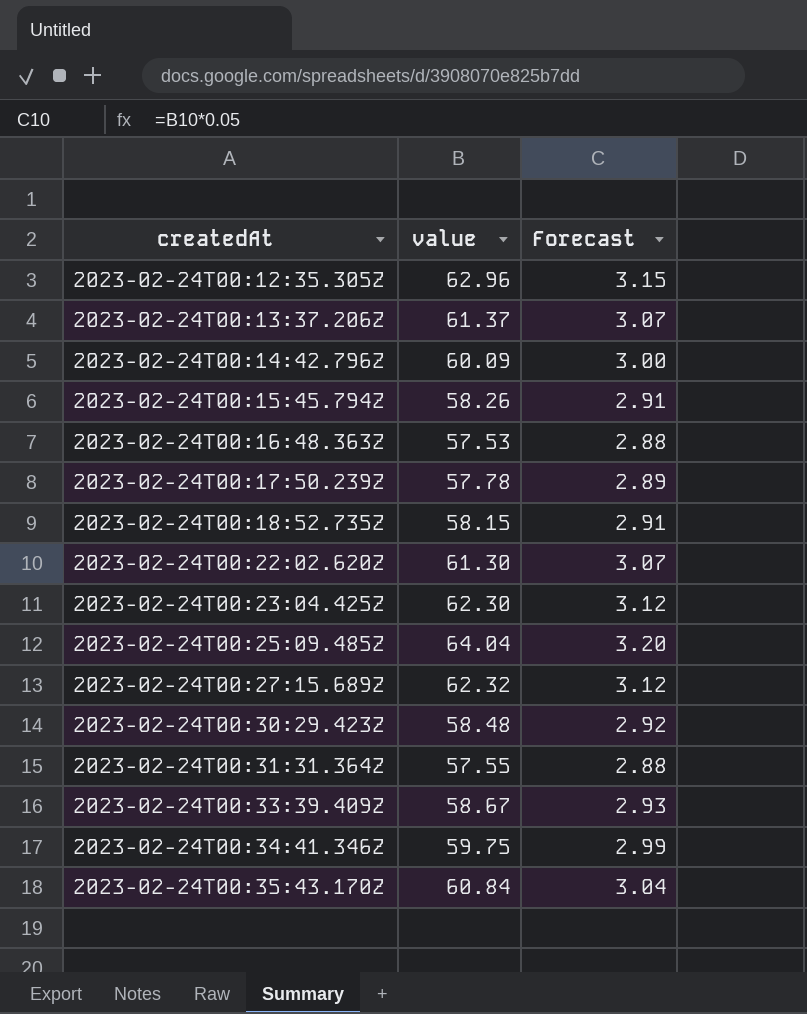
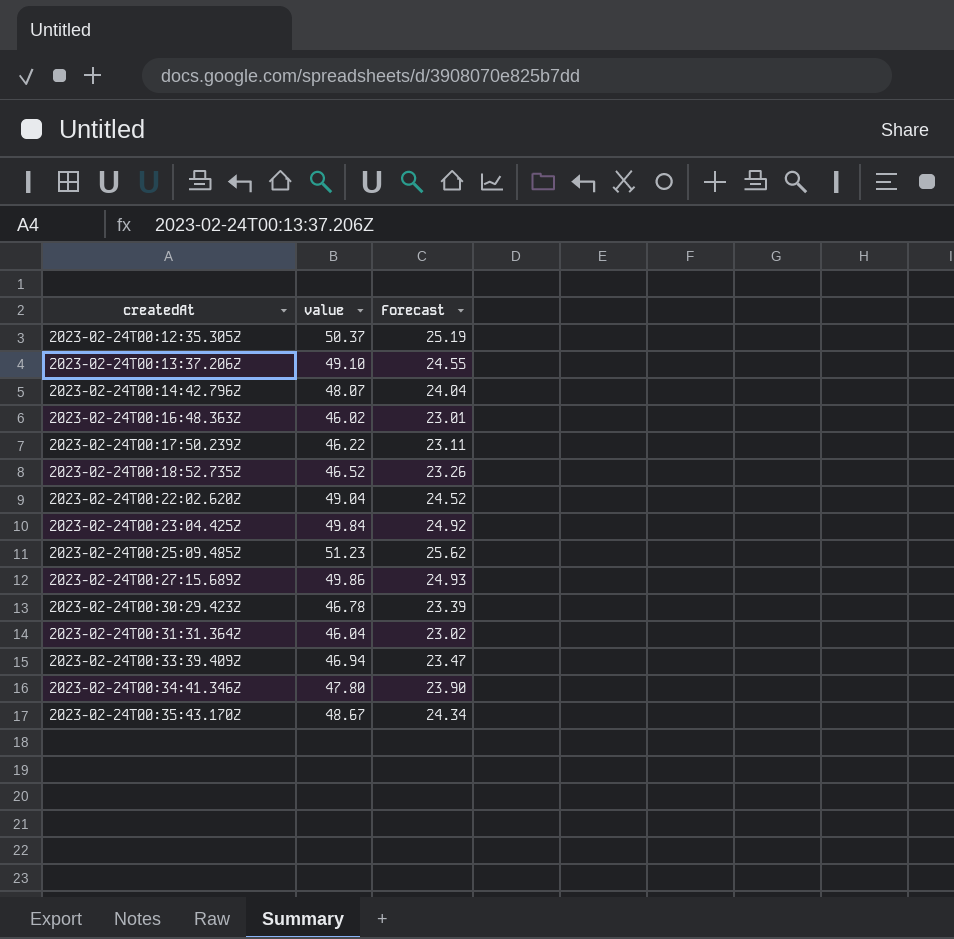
column Forecast | formula: [value] * 0.05 -> [value] * 0.5
row 2023-02-24T00:15:45.794Z: 58.26 | 2.91 -> none
2023-02-24T00:12:35.305Z | value: 62.96 -> 50.37
2023-02-24T00:13:37.206Z | value: 61.37 -> 49.10
2023-02-24T00:14:42.796Z | value: 60.09 -> 48.07
2023-02-24T00:16:48.363Z | value: 57.53 -> 46.02
2023-02-24T00:17:50.239Z | value: 57.78 -> 46.22
2023-02-24T00:18:52.735Z | value: 58.15 -> 46.52
2023-02-24T00:22:02.620Z | value: 61.30 -> 49.04
2023-02-24T00:23:04.425Z | value: 62.30 -> 49.84
2023-02-24T00:25:09.485Z | value: 64.04 -> 51.23
2023-02-24T00:27:15.689Z | value: 62.32 -> 49.86
2023-02-24T00:30:29.423Z | value: 58.48 -> 46.78
2023-02-24T00:31:31.364Z | value: 57.55 -> 46.04
2023-02-24T00:33:39.409Z | value: 58.67 -> 46.94
2023-02-24T00:34:41.346Z | value: 59.75 -> 47.80
2023-02-24T00:35:43.170Z | value: 60.84 -> 48.67

